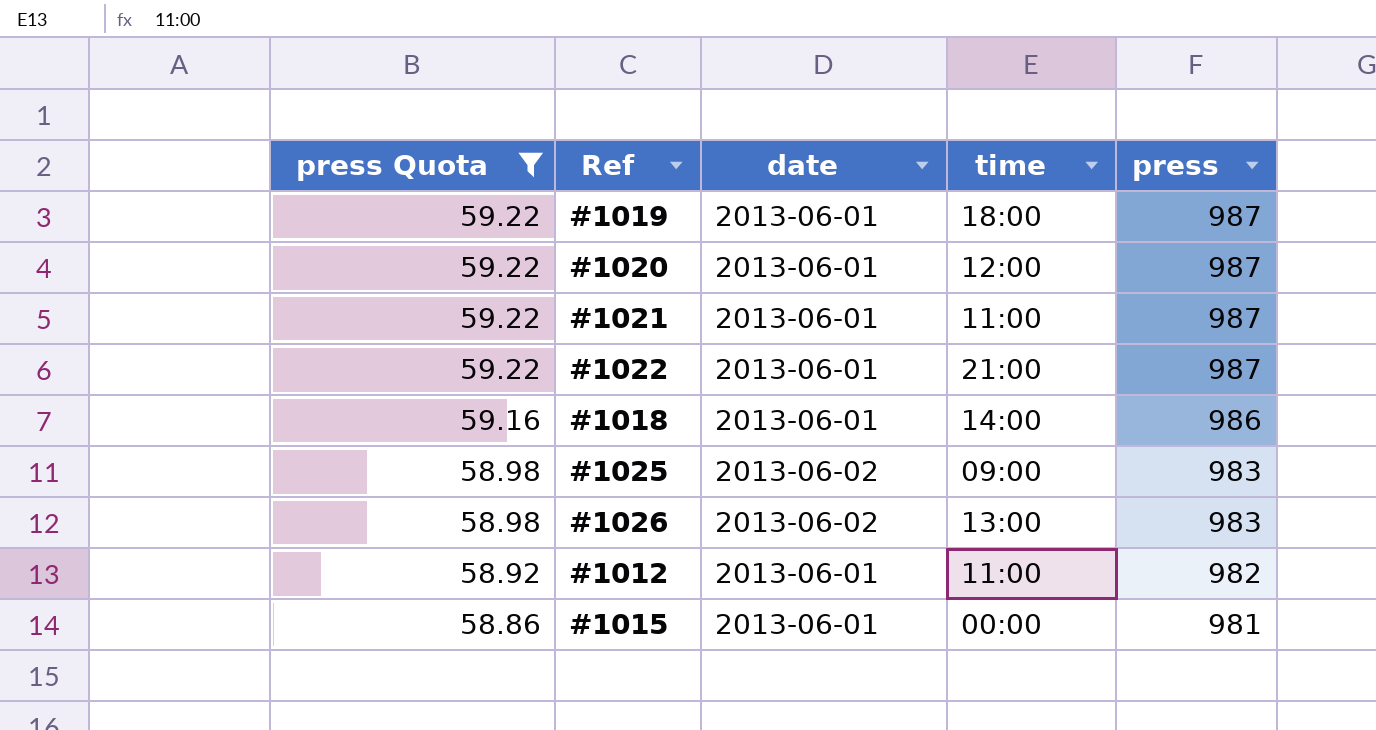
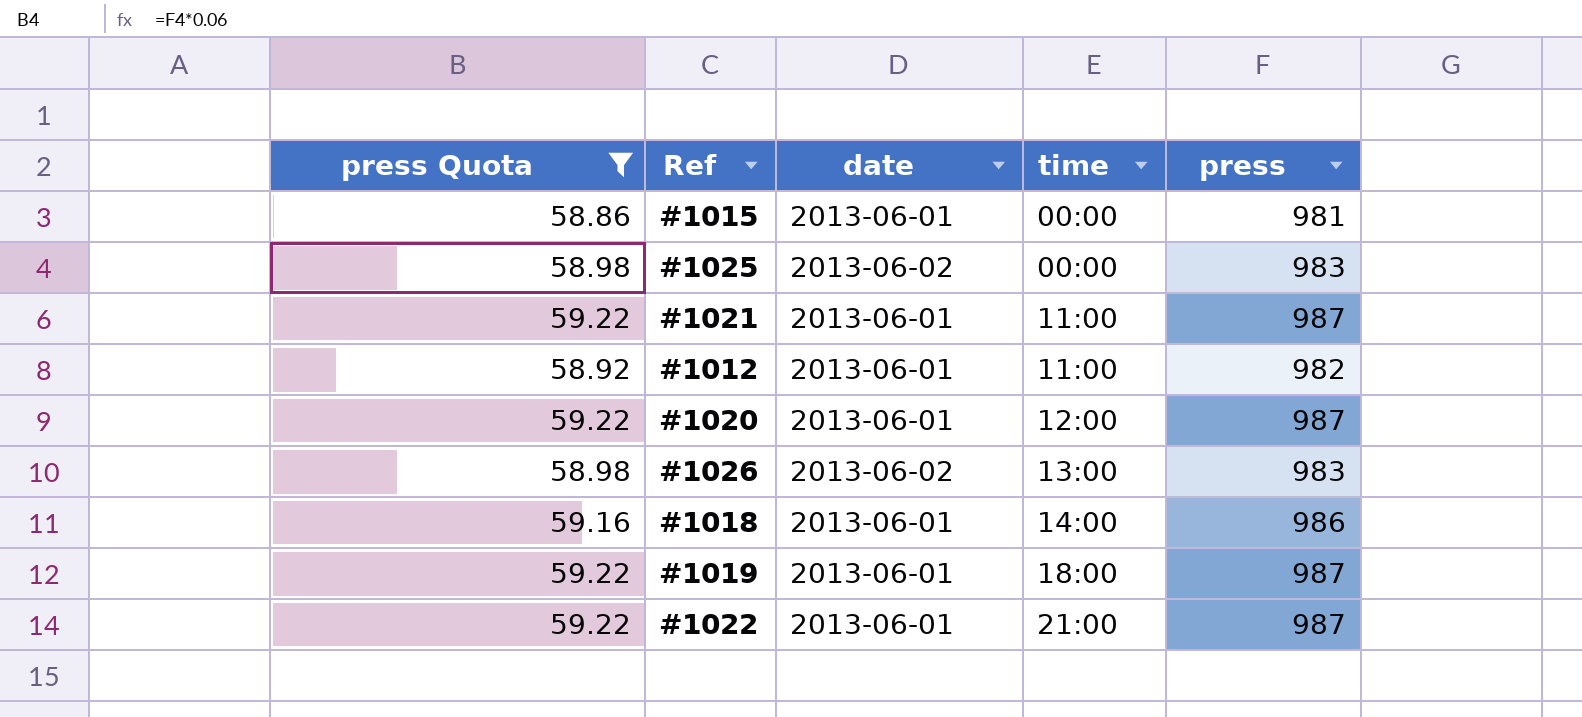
row order: press Quota descending -> time ascending
#1025 | time: 09:00 -> 00:00

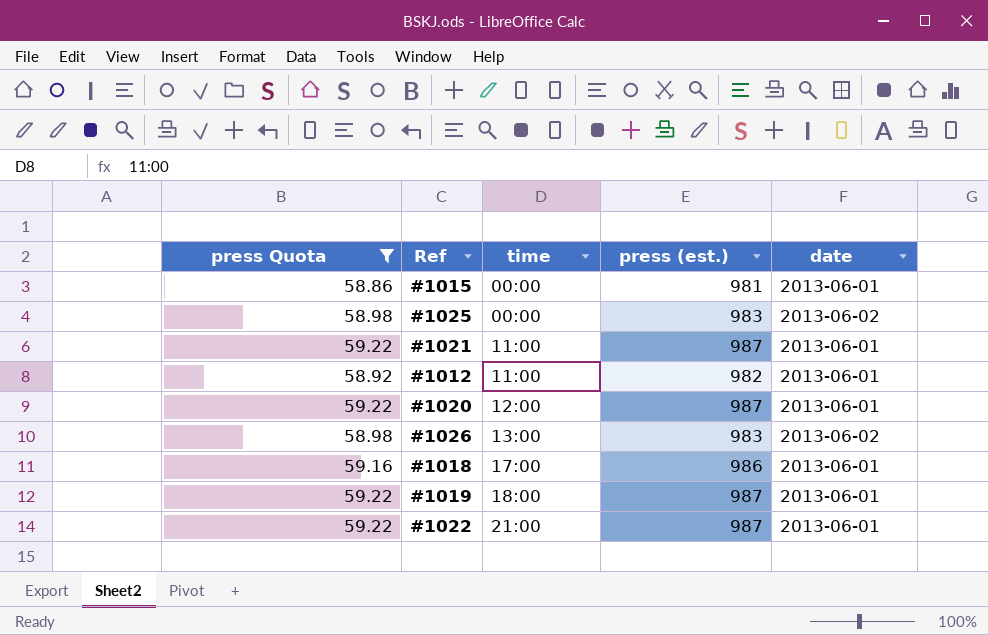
column name: press -> press (est.)
column date | position: 3 -> 5
#1018 | time: 14:00 -> 17:00

